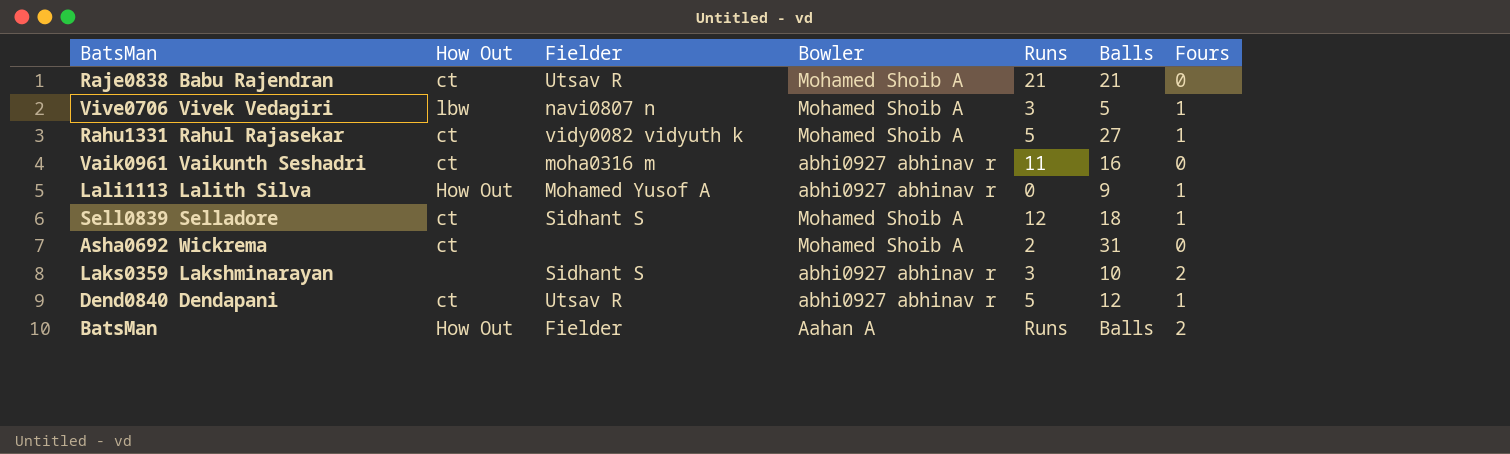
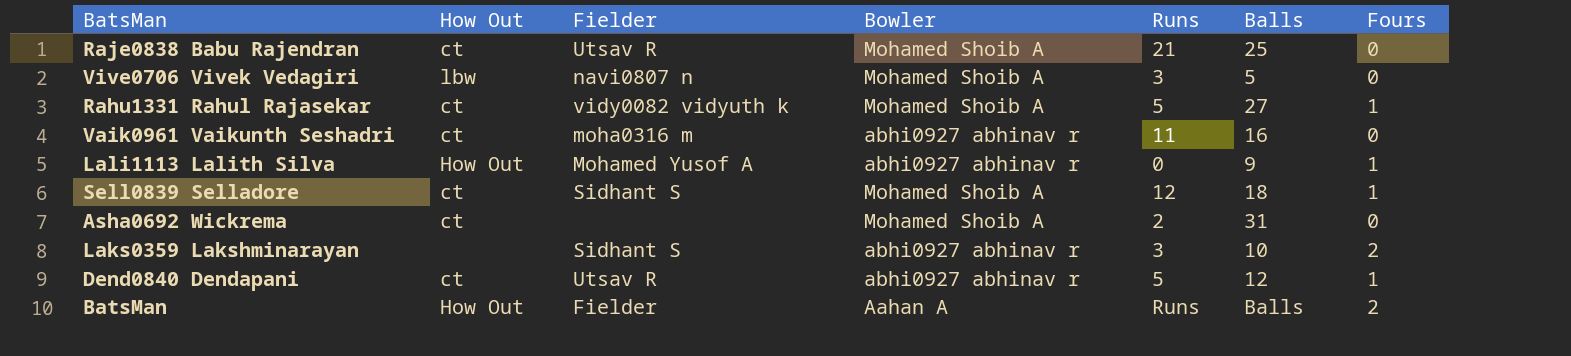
Raje0838 Babu Rajendran | Balls: 21 -> 25
Vive0706 Vivek Vedagiri | Fours: 1 -> 0

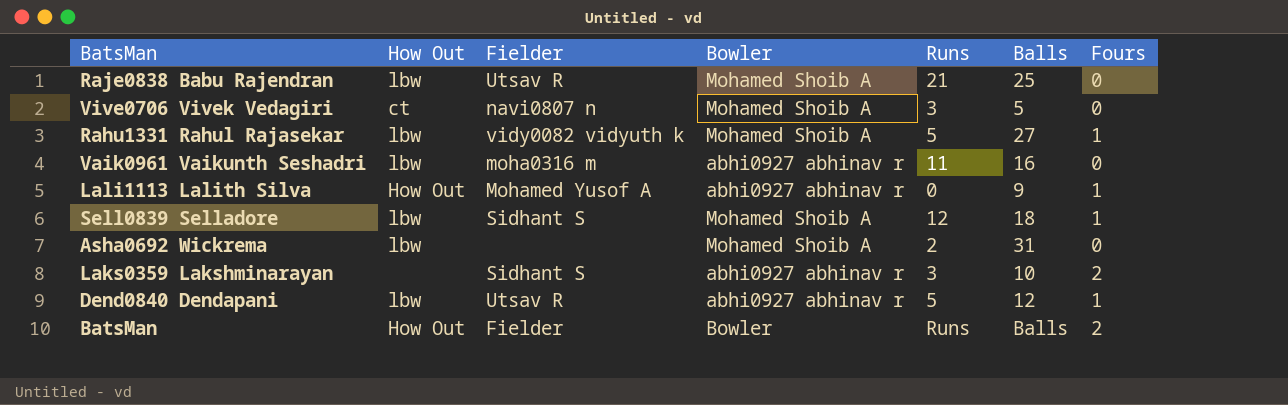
Raje0838 Babu Rajendran | How Out: ct -> lbw
Vive0706 Vivek Vedagiri | How Out: lbw -> ct
Rahu1331 Rahul Rajasekar | How Out: ct -> lbw
Vaik0961 Vaikunth Seshadri | How Out: ct -> lbw
Sell0839 Selladore | How Out: ct -> lbw
Asha0692 Wickrema | How Out: ct -> lbw
Dend0840 Dendapani | How Out: ct -> lbw
BatsMan | Bowler: Aahan A -> Bowler

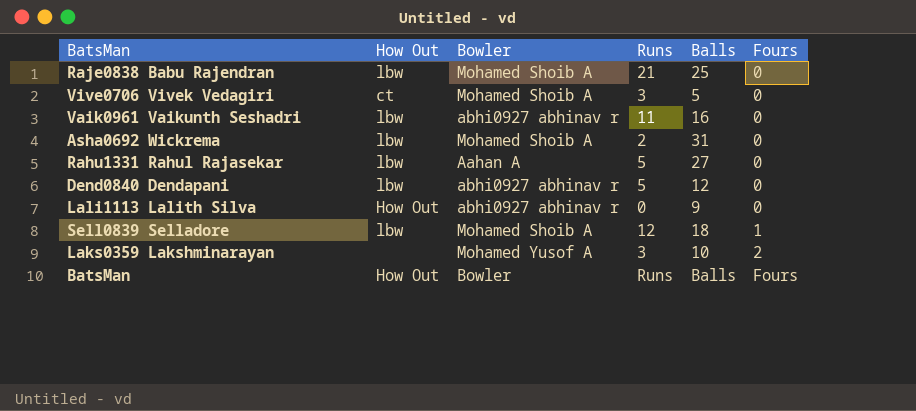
row order: none -> Fours ascending
column Fielder | position: 3 -> none
Rahu1331 Rahul Rajasekar | Bowler: Mohamed Shoib A -> Aahan A
Rahu1331 Rahul Rajasekar | Fours: 1 -> 0
Dend0840 Dendapani | Fours: 1 -> 0
Lali1113 Lalith Silva | Fours: 1 -> 0
Laks0359 Lakshminarayan | Bowler: abhi0927 abhinav r -> Mohamed Yusof A
BatsMan | Fours: 2 -> Fours

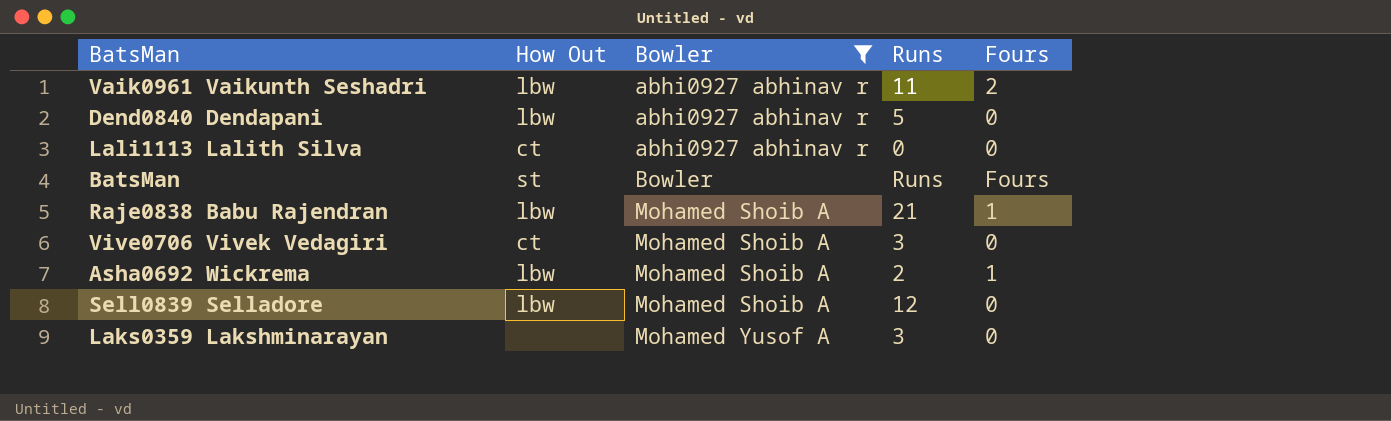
filter: none -> Bowler != Aahan A
row order: Fours ascending -> Bowler ascending
column Balls | position: 5 -> none
Vaik0961 Vaikunth Seshadri | Fours: 0 -> 2
Lali1113 Lalith Silva | How Out: How Out -> ct
BatsMan | How Out: How Out -> st
Raje0838 Babu Rajendran | Fours: 0 -> 1
Asha0692 Wickrema | Fours: 0 -> 1
Sell0839 Selladore | Fours: 1 -> 0
Laks0359 Lakshminarayan | Fours: 2 -> 0

